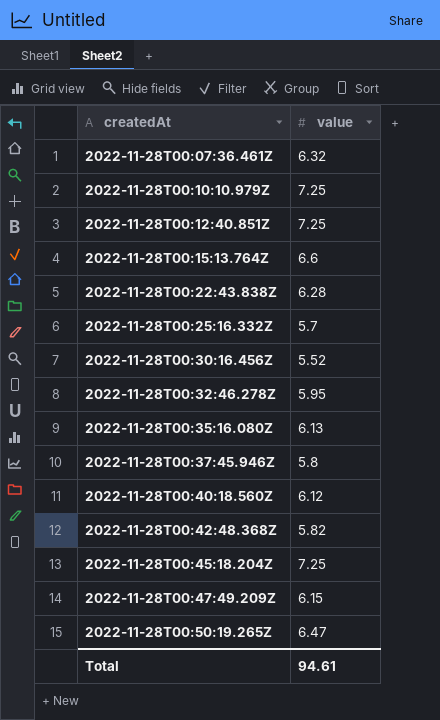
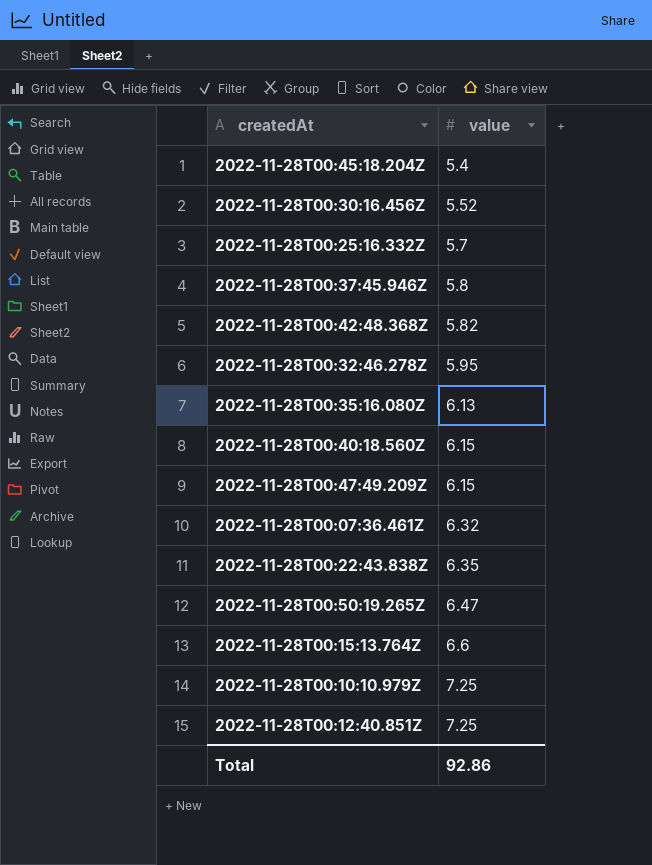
row order: createdAt ascending -> value ascending
2022-11-28T00:45:18.204Z | value: 7.25 -> 5.4
2022-11-28T00:40:18.560Z | value: 6.12 -> 6.15
2022-11-28T00:22:43.838Z | value: 6.28 -> 6.35
Total | value: 94.61 -> 92.86

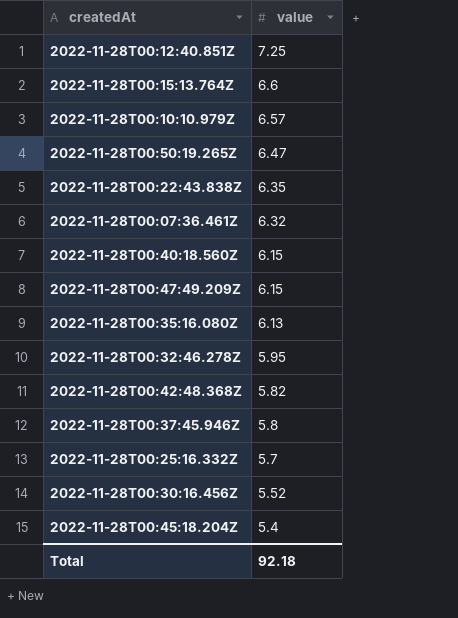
row order: value ascending -> value descending
2022-11-28T00:10:10.979Z | value: 7.25 -> 6.57
Total | value: 92.86 -> 92.18

